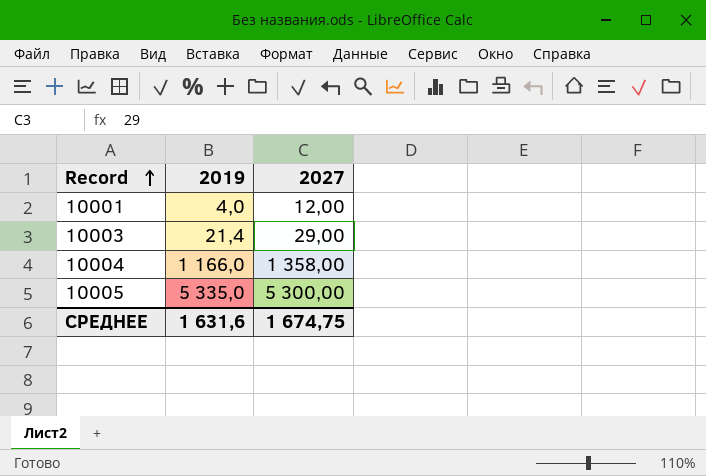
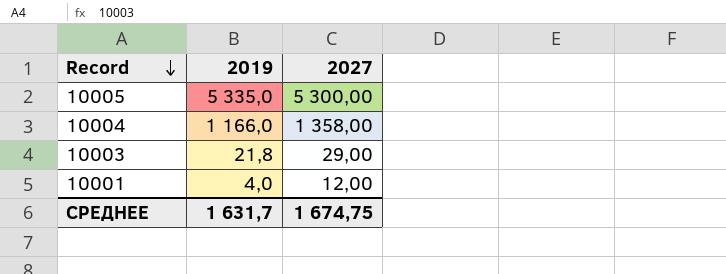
row order: Record ascending -> Record descending
10003 | 2019: 21,4 -> 21,8
СРЕДНЕЕ | 2019: 1 631,6 -> 1 631,7

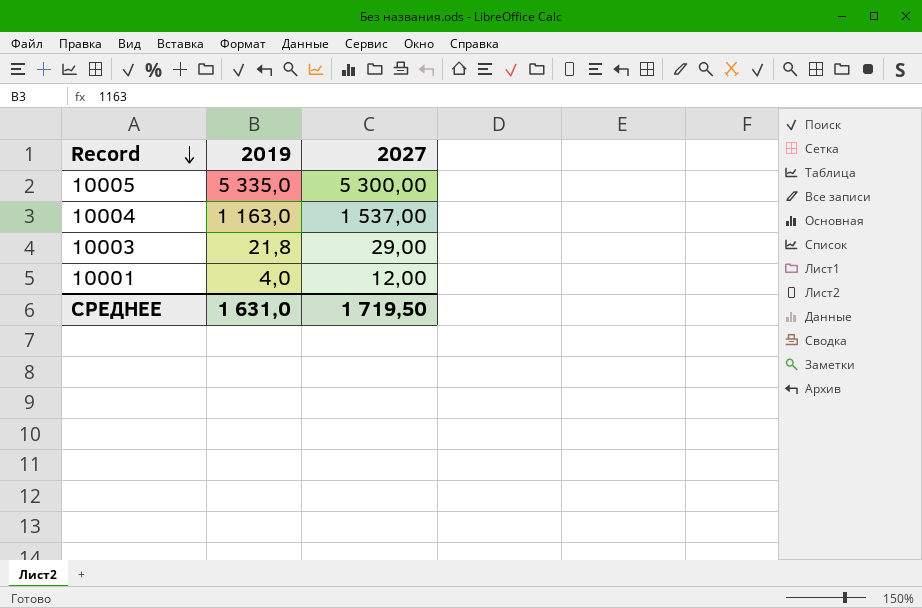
10004 | 2019: 1 166,0 -> 1 163,0
10004 | 2027: 1 358,00 -> 1 537,00
СРЕДНЕЕ | 2019: 1 631,7 -> 1 631,0
СРЕДНЕЕ | 2027: 1 674,75 -> 1 719,50

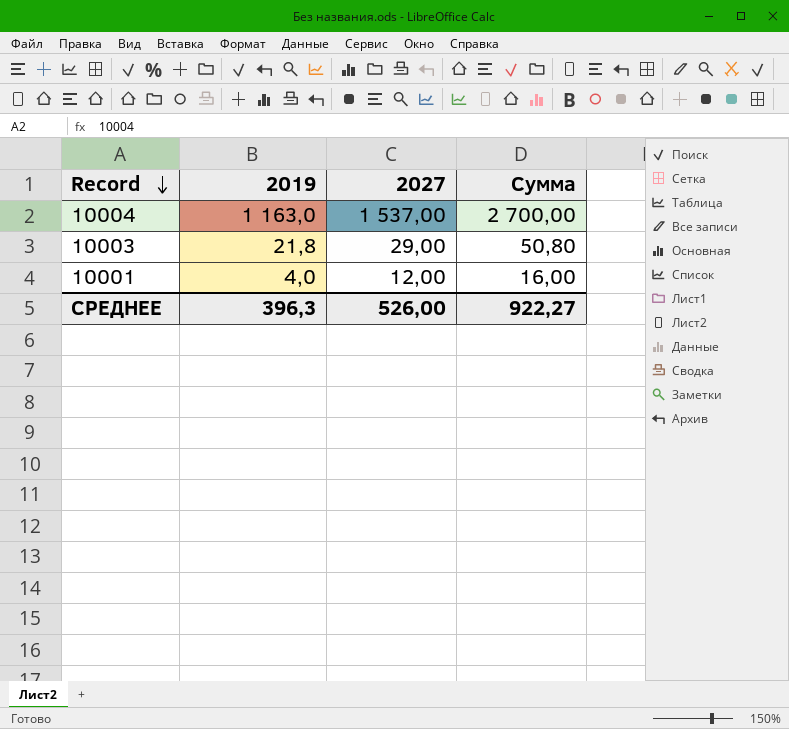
column Сумма | formula: none -> [2019] + [2027]
row 10005: 5 335,0 | 5 300,00 -> none
СРЕДНЕЕ | 2019: 1 631,0 -> 396,3
СРЕДНЕЕ | 2027: 1 719,50 -> 526,00

